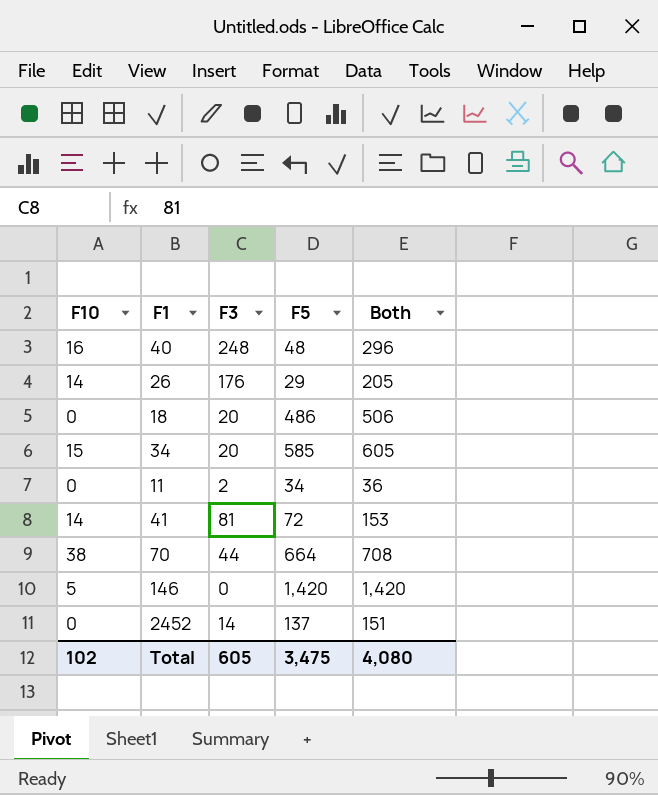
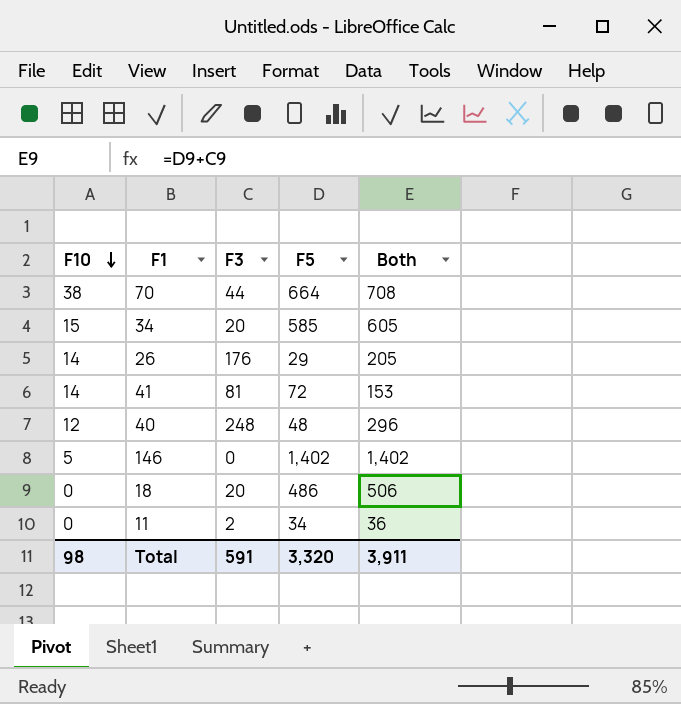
row order: none -> F10 descending
row 2452: 0 | 14 | 137 | 151 -> none
40 | F10: 16 -> 12
146 | F5: 1,420 -> 1,402
146 | Both: 1,420 -> 1,402
Total | F10: 102 -> 98
Total | F3: 605 -> 591
Total | F5: 3,475 -> 3,320
Total | Both: 4,080 -> 3,911

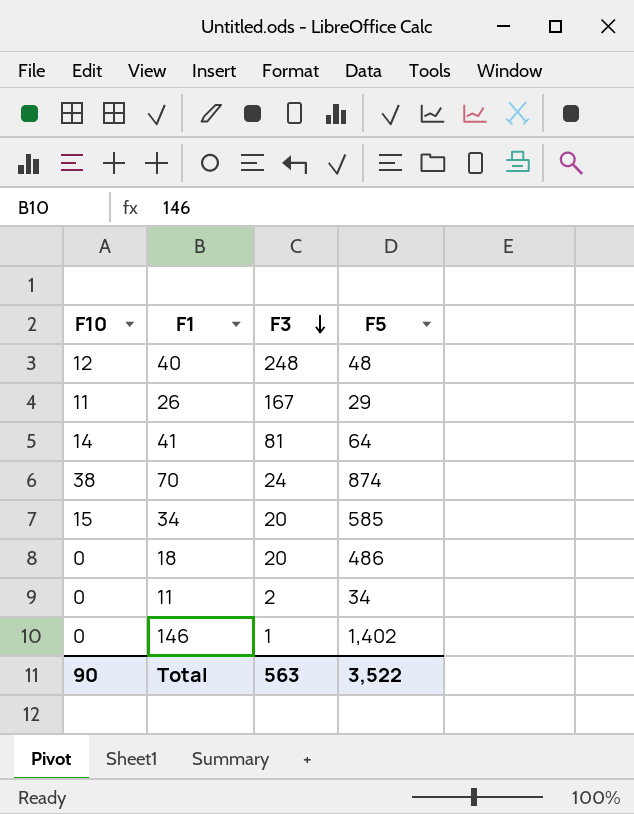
row order: F10 descending -> F3 descending
column Both | formula: [F3] + [F5] -> none
26 | F10: 14 -> 11
26 | F3: 176 -> 167
41 | F5: 72 -> 64
70 | F3: 44 -> 24
70 | F5: 664 -> 874
146 | F10: 5 -> 0
146 | F3: 0 -> 1
Total | F10: 98 -> 90
Total | F3: 591 -> 563
Total | F5: 3,320 -> 3,522

